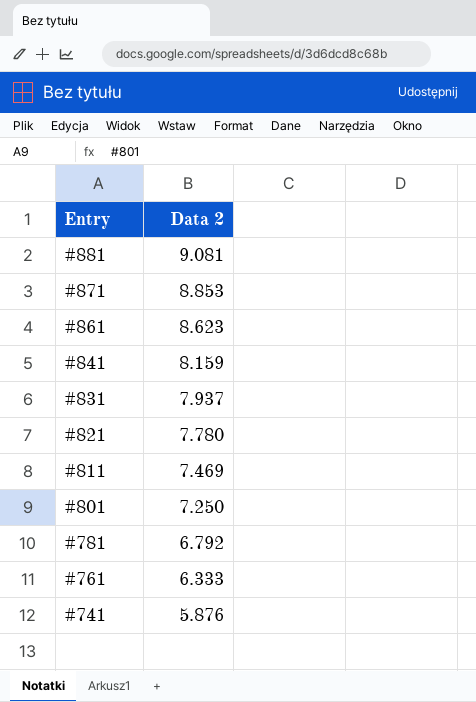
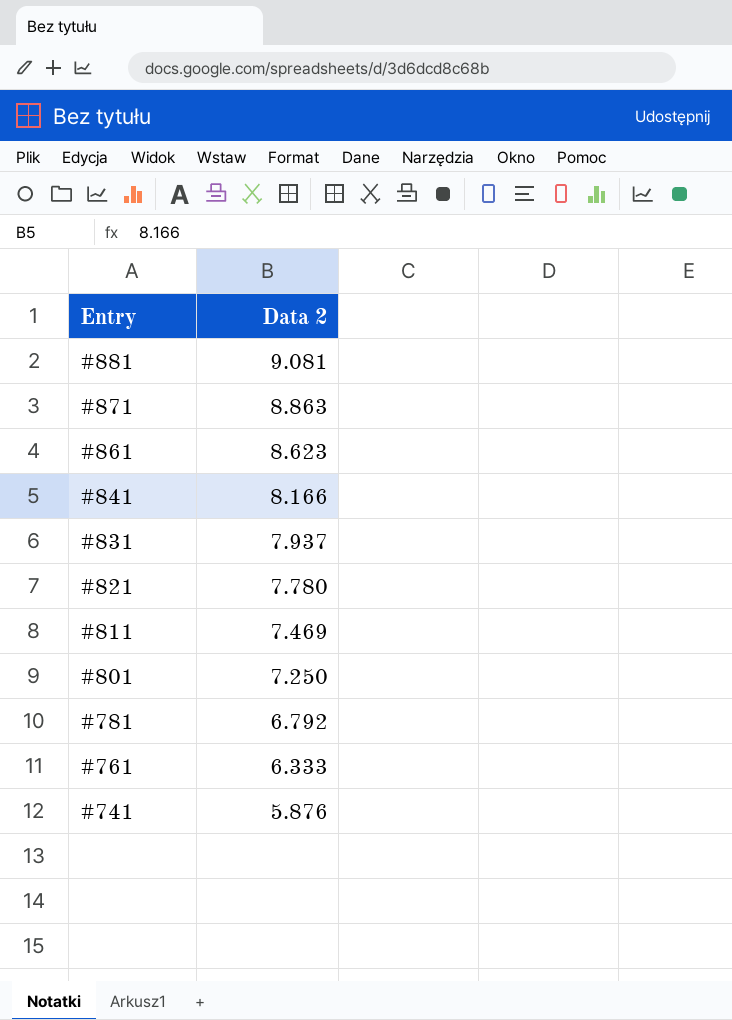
#871 | Data 2: 8.853 -> 8.863
#841 | Data 2: 8.159 -> 8.166

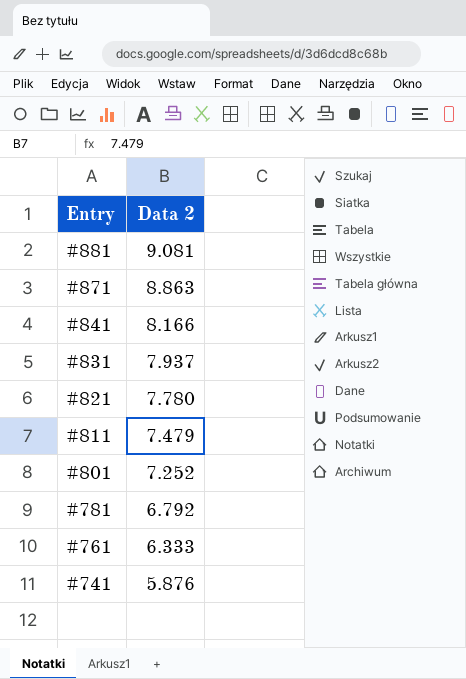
row #861: 8.623 -> none
#811 | Data 2: 7.469 -> 7.479
#801 | Data 2: 7.250 -> 7.252

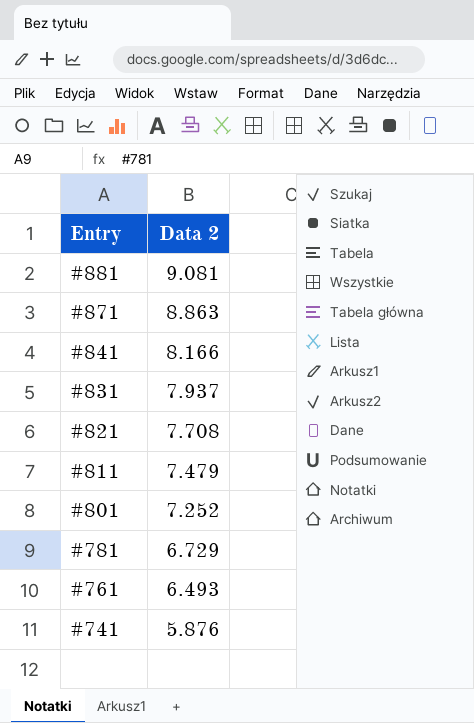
#821 | Data 2: 7.780 -> 7.708
#781 | Data 2: 6.792 -> 6.729
#761 | Data 2: 6.333 -> 6.493

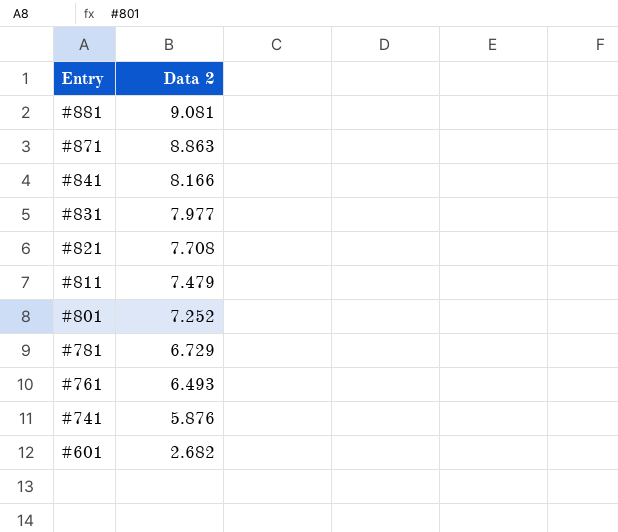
#831 | Data 2: 7.937 -> 7.977
row #601: none -> 2.682

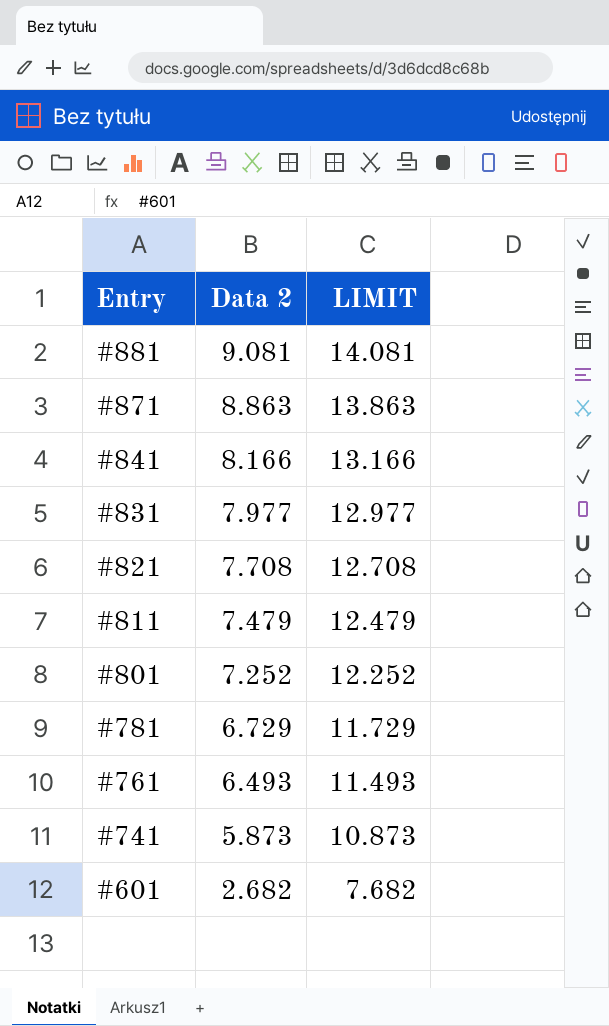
column LIMIT | formula: none -> [Data 2] + 5
#741 | Data 2: 5.876 -> 5.873

